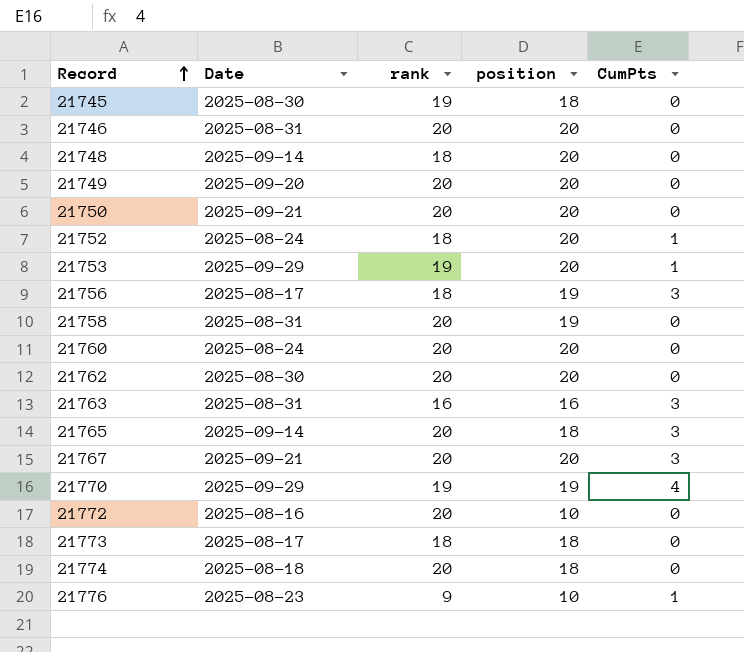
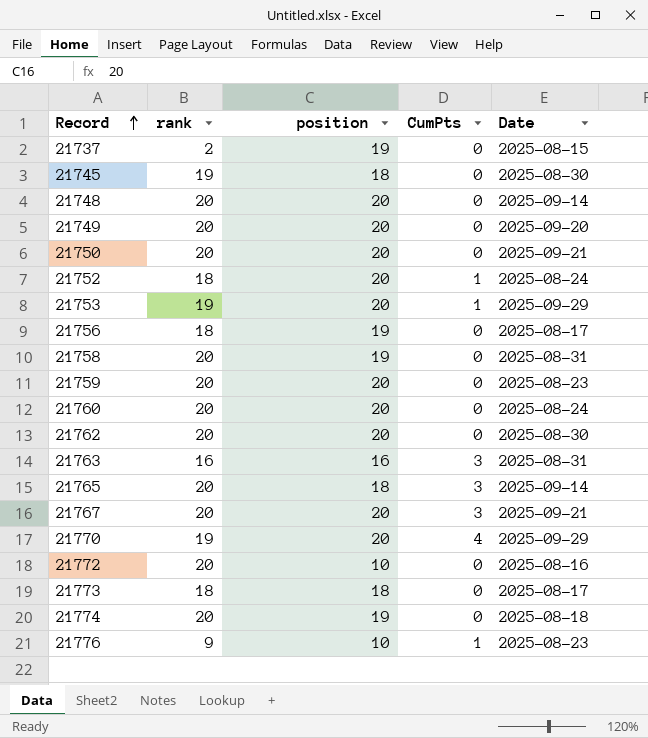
column Date | position: 2 -> 5
row 21746: 2025-08-31 | 20 | 20 | 0 -> none
row 21737: none -> 2 | 19 | 0 | 2025-08-15
21748 | rank: 18 -> 20
21756 | CumPts: 3 -> 0
row 21759: none -> 20 | 20 | 0 | 2025-08-23
21770 | position: 19 -> 20
21774 | position: 18 -> 19

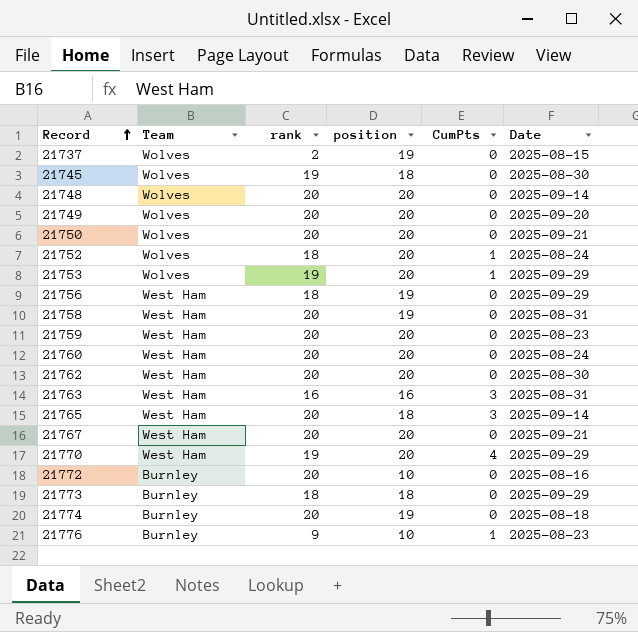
column Team | position: none -> 2
21756 | Date: 2025-08-17 -> 2025-09-29
21767 | CumPts: 3 -> 0
21773 | Date: 2025-08-17 -> 2025-09-29

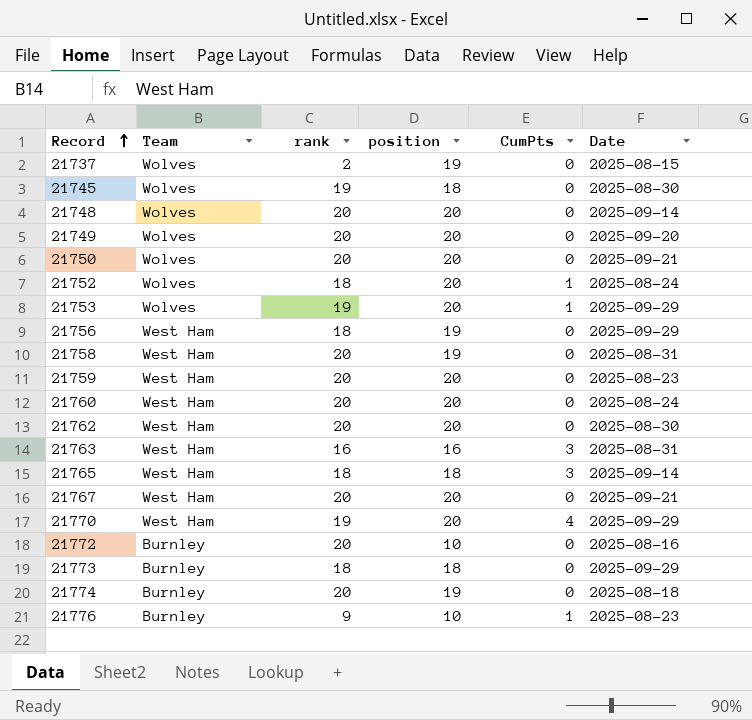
21765 | rank: 20 -> 18

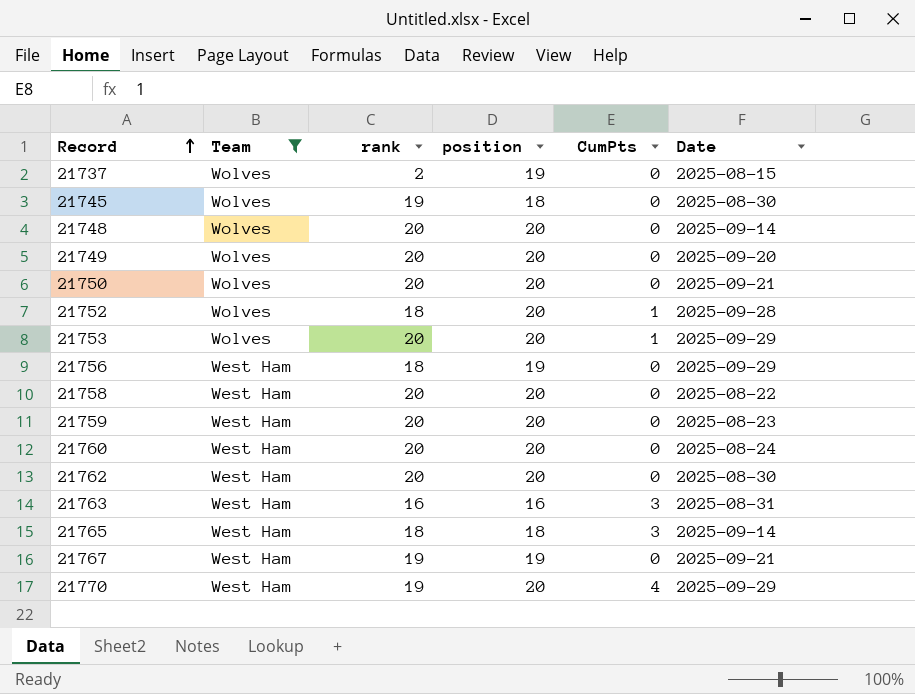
filter: none -> Team != Burnley
21752 | Date: 2025-08-24 -> 2025-09-28
21753 | rank: 19 -> 20
21758 | position: 19 -> 20
21758 | Date: 2025-08-31 -> 2025-08-22
21767 | rank: 20 -> 19
21767 | position: 20 -> 19

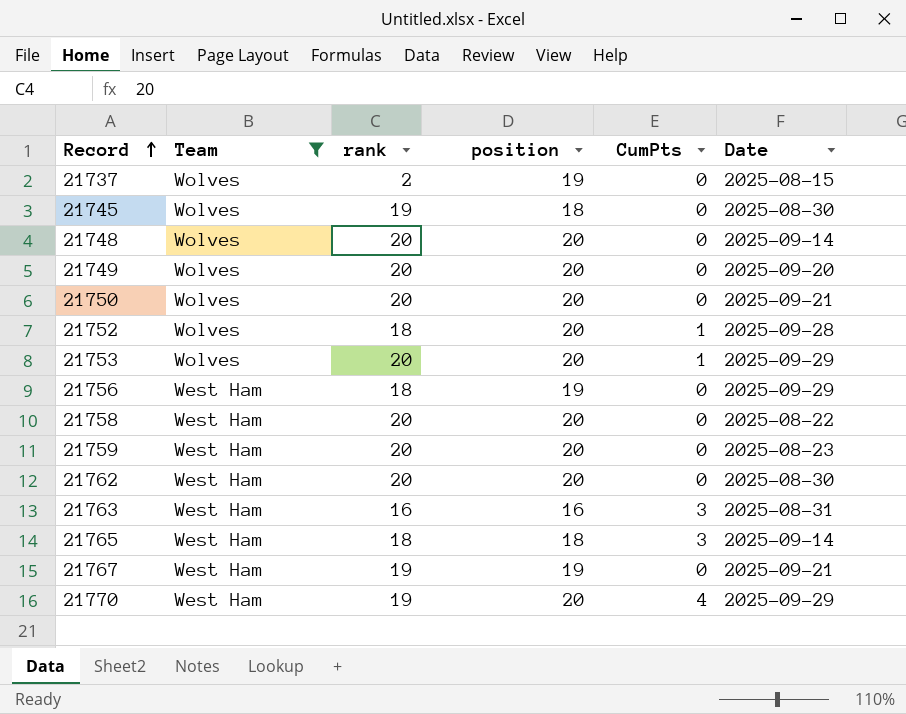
row 21760: West Ham | 20 | 20 | 0 | 2025-08-24 -> none

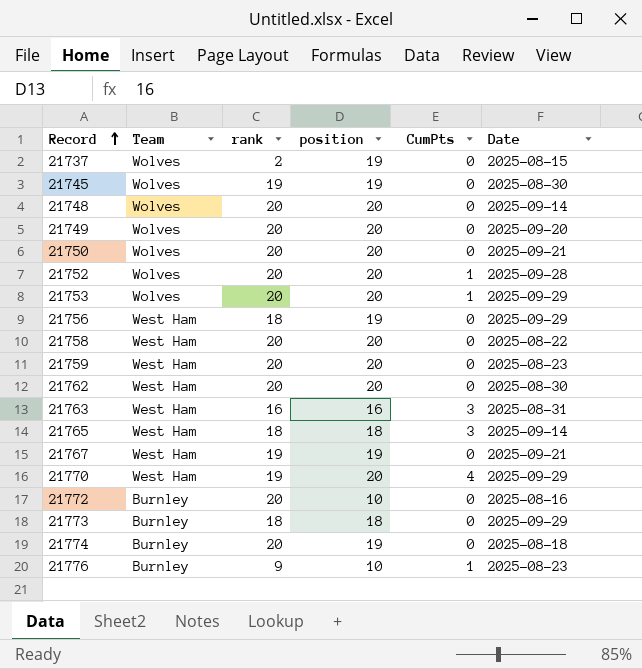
filter: Team != Burnley -> none
21745 | position: 18 -> 19
21752 | rank: 18 -> 20

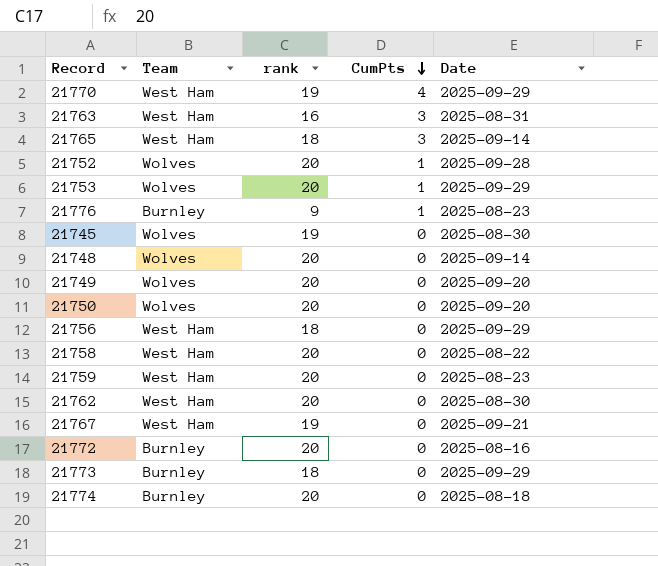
row order: Record ascending -> CumPts descending
column position | position: 4 -> none
row 21737: Wolves | 2 | 19 | 0 | 2025-08-15 -> none
21750 | Date: 2025-09-21 -> 2025-09-20

